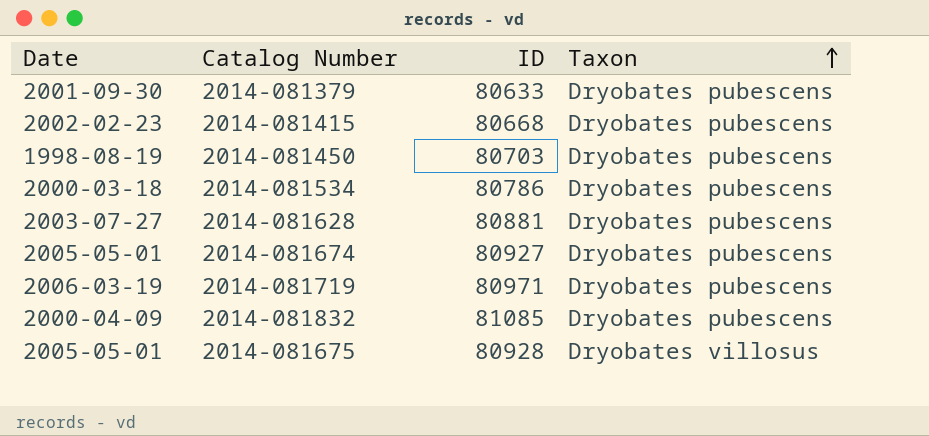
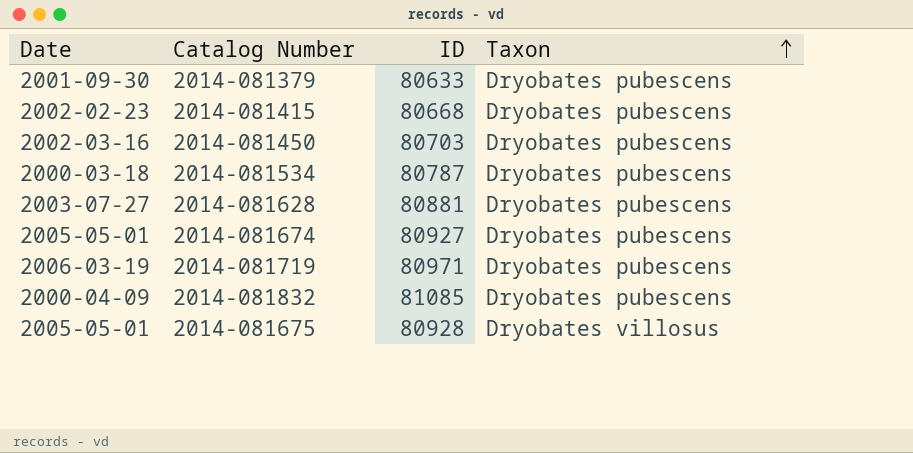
2014-081450 | Date: 1998-08-19 -> 2002-03-16
2014-081534 | ID: 80786 -> 80787

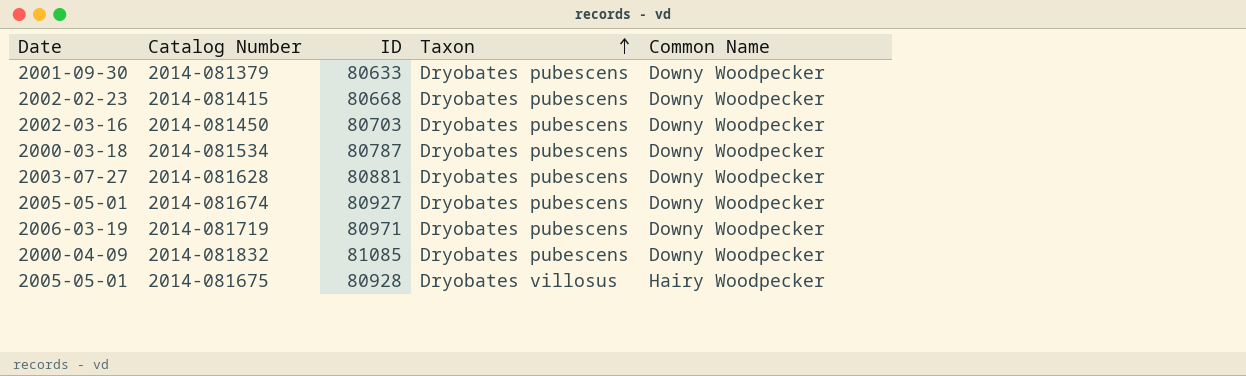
column Common Name | position: none -> 5

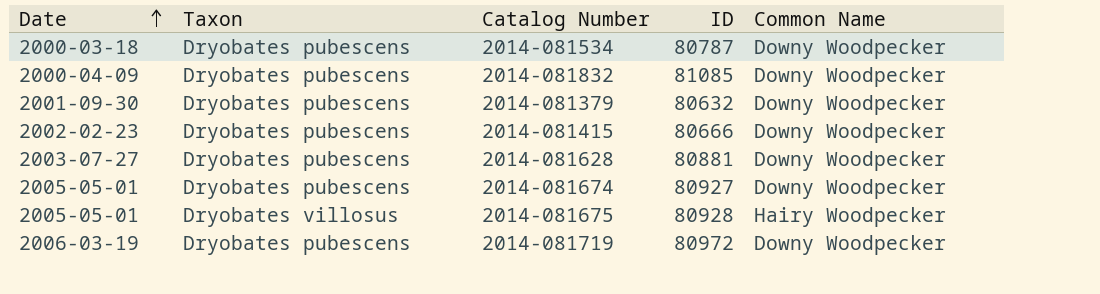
row order: Taxon ascending -> Date ascending
column Taxon | position: 4 -> 2
row 2014-081450: 2002-03-16 | 80703 | Dryobates pubescens | Downy Woodpecker -> none
2014-081379 | ID: 80633 -> 80632
2014-081415 | ID: 80668 -> 80666
2014-081719 | ID: 80971 -> 80972

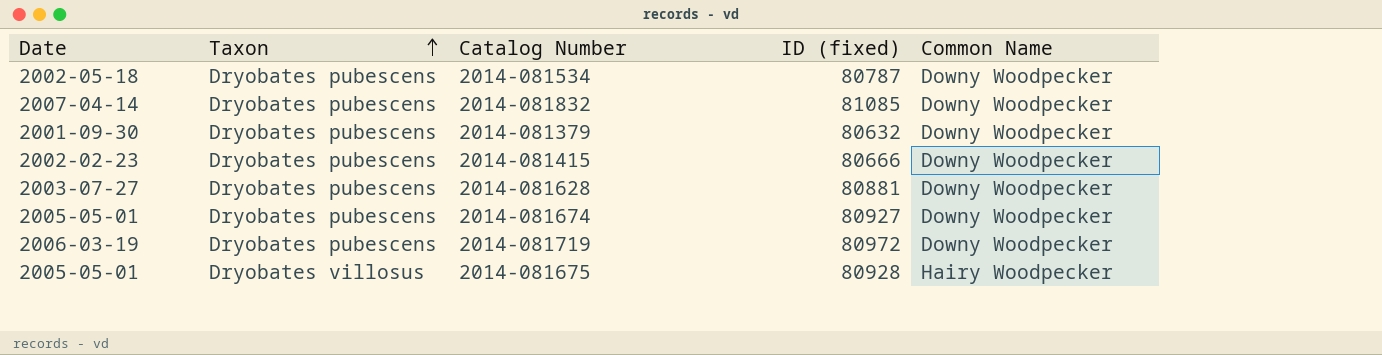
row order: Date ascending -> Taxon ascending
column name: ID -> ID (fixed)
2014-081534 | Date: 2000-03-18 -> 2002-05-18
2014-081832 | Date: 2000-04-09 -> 2007-04-14

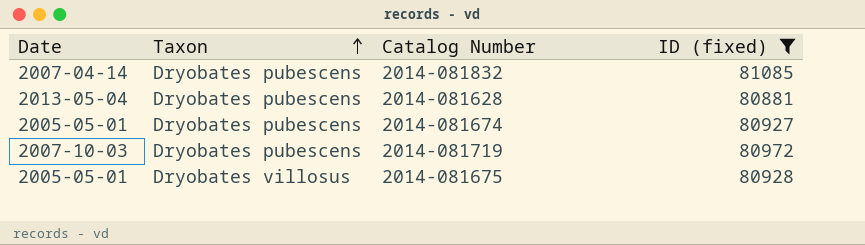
filter: none -> ID (fixed) >= 80881
column Common Name | position: 5 -> none
2014-081628 | Date: 2003-07-27 -> 2013-05-04
2014-081719 | Date: 2006-03-19 -> 2007-10-03

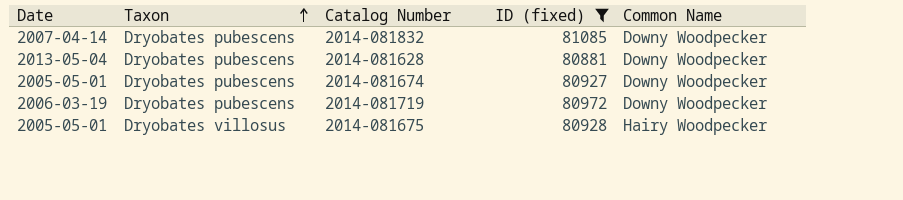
column Common Name | position: none -> 5
2014-081719 | Date: 2007-10-03 -> 2006-03-19

